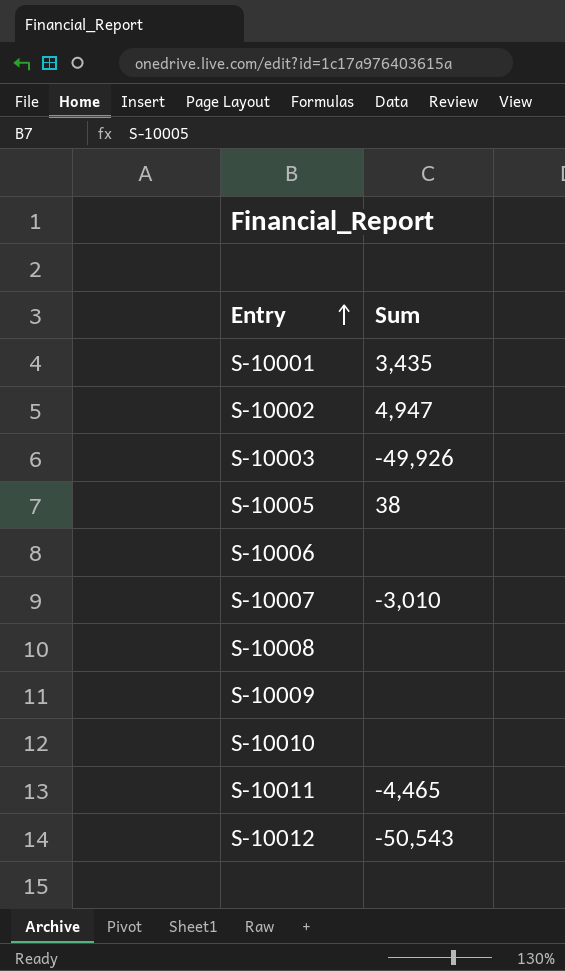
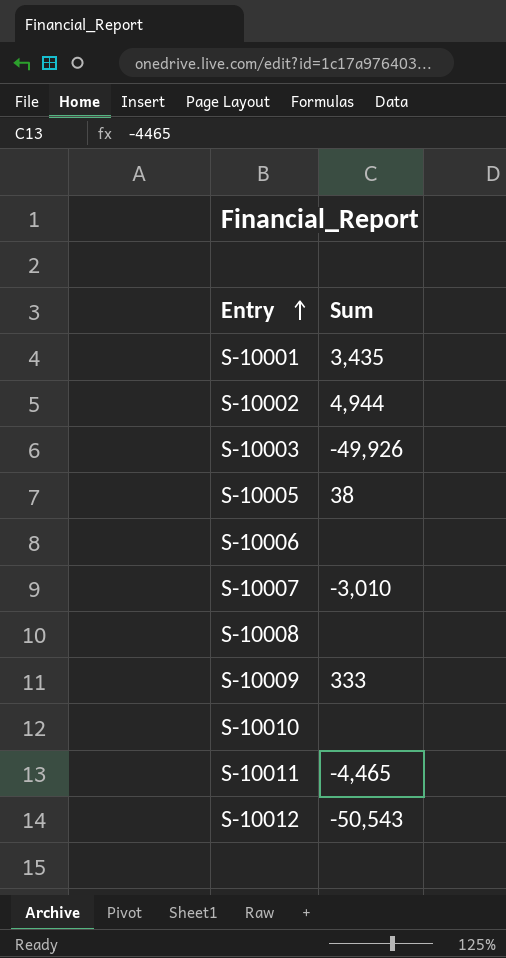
S-10002 | Sum: 4,947 -> 4,944
S-10009 | Sum: none -> 333

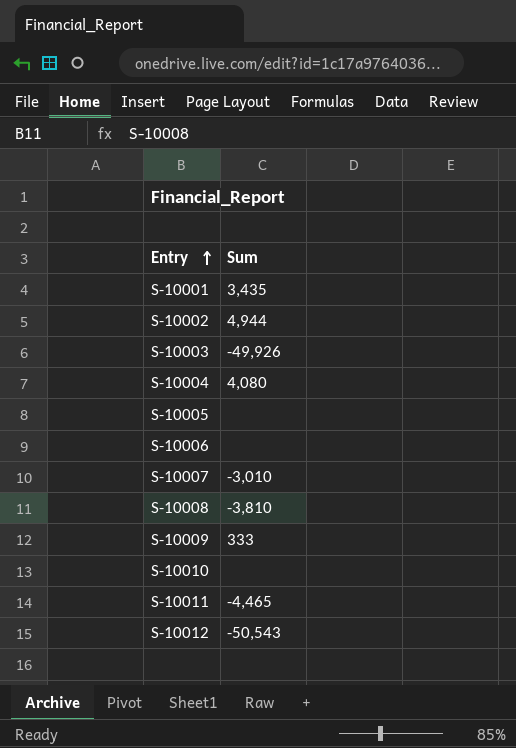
row S-10004: none -> 4,080
S-10005 | Sum: 38 -> none
S-10008 | Sum: none -> -3,810

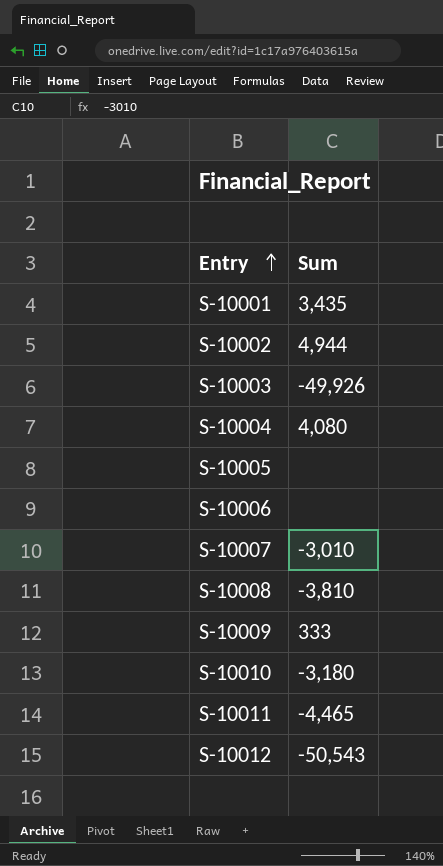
S-10010 | Sum: none -> -3,180

